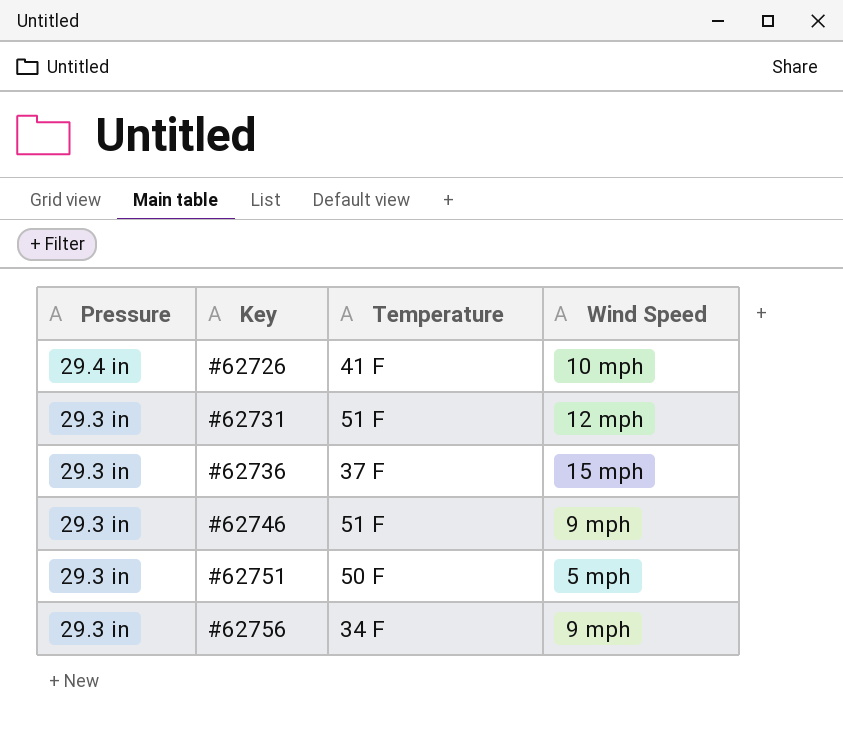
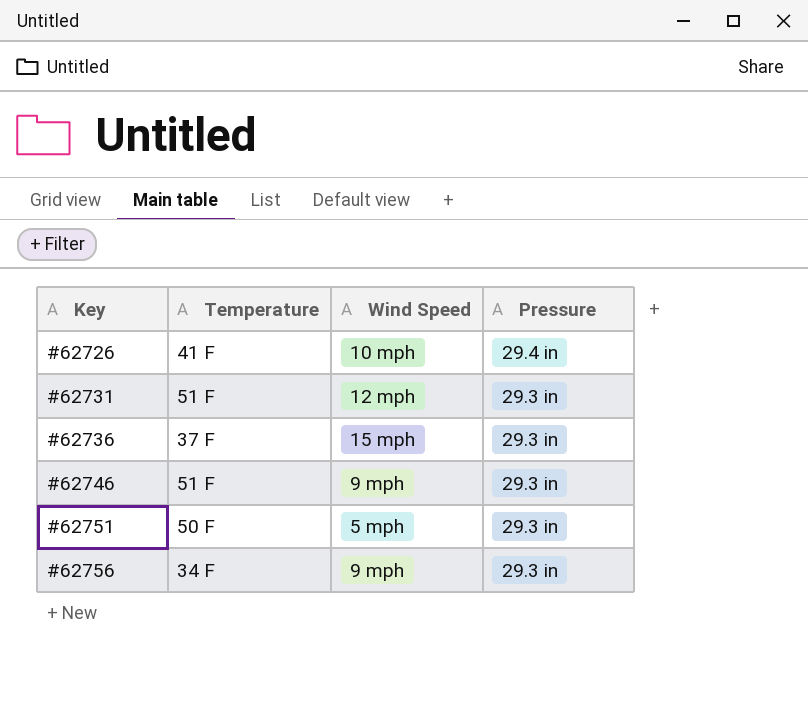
column Pressure | position: 1 -> 4

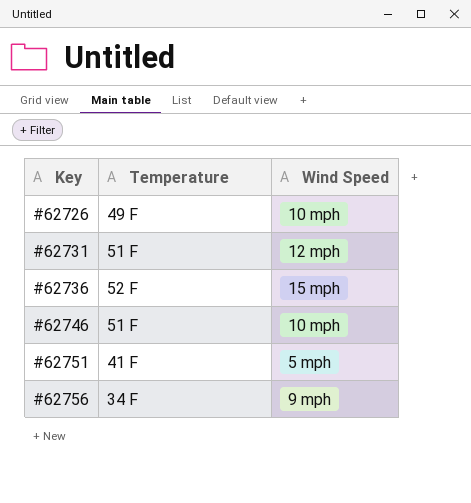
column Pressure | position: 4 -> none
#62726 | Temperature: 41 F -> 49 F
#62736 | Temperature: 37 F -> 52 F
#62746 | Wind Speed: 9 mph -> 10 mph
#62751 | Temperature: 50 F -> 41 F

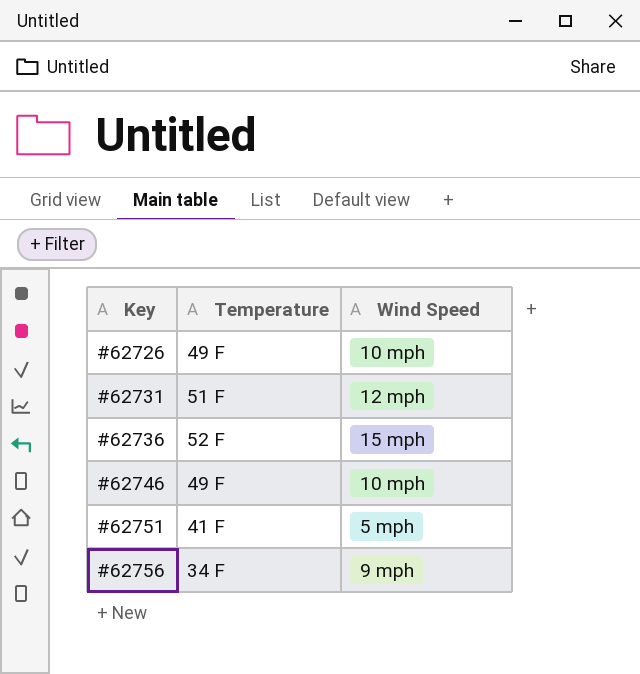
#62746 | Temperature: 51 F -> 49 F

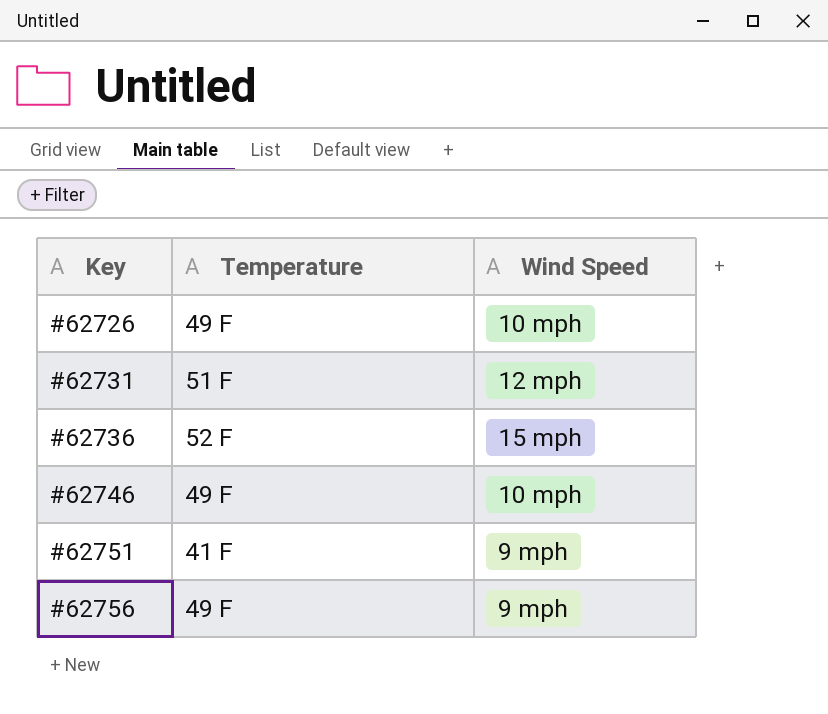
#62751 | Wind Speed: 5 mph -> 9 mph
#62756 | Temperature: 34 F -> 49 F

